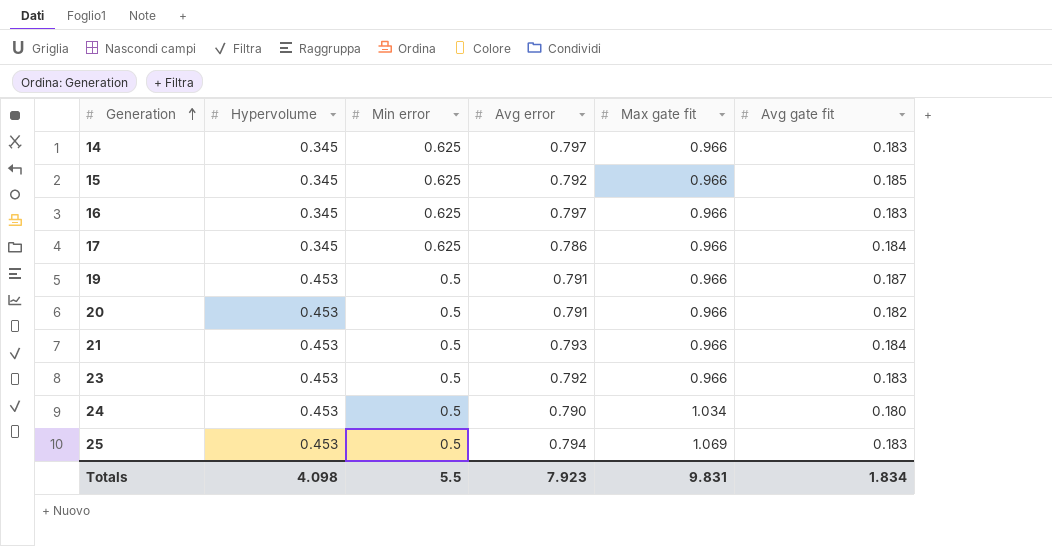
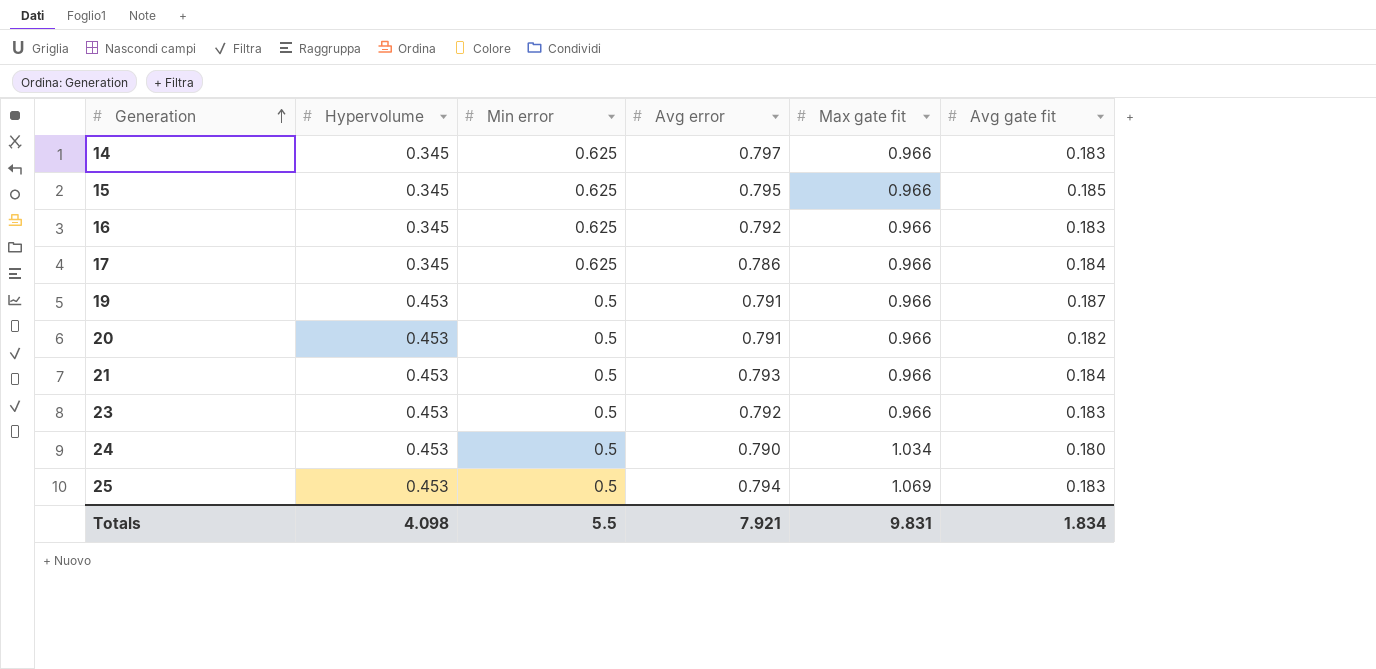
15 | Avg error: 0.792 -> 0.795
16 | Avg error: 0.797 -> 0.792
Totals | Avg error: 7.923 -> 7.921

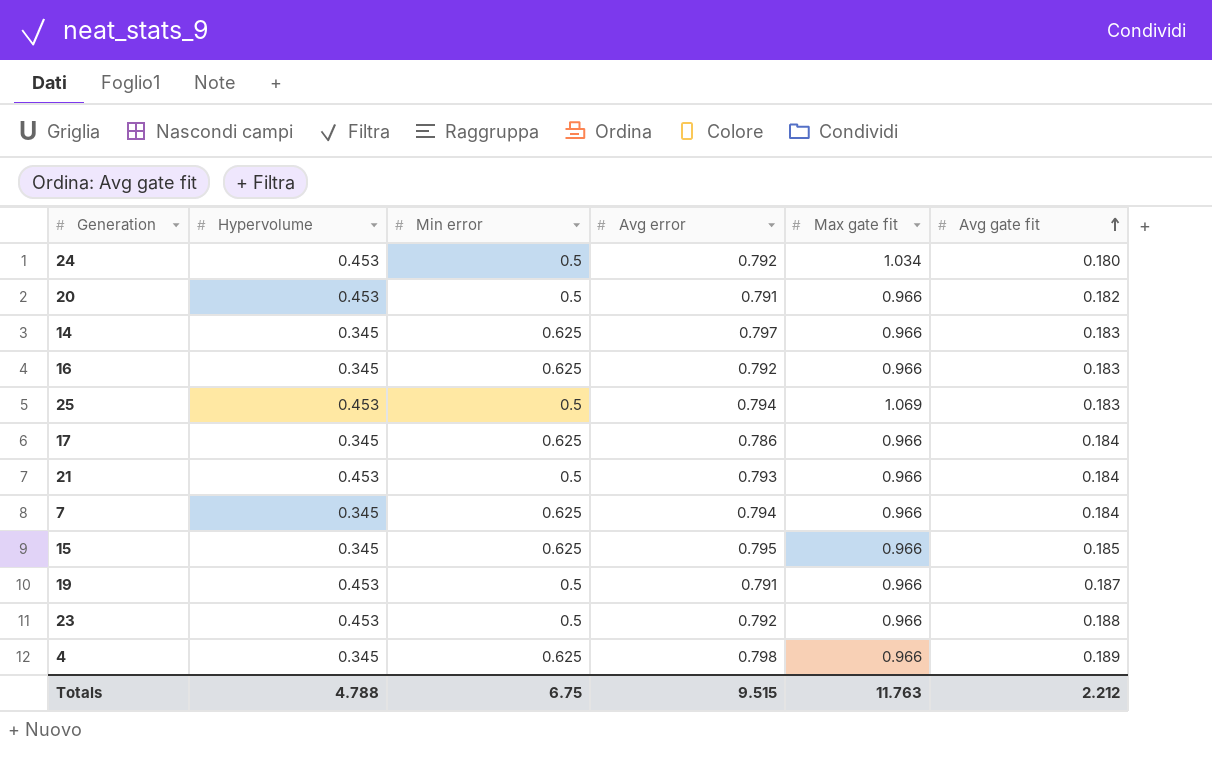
row order: Generation ascending -> Avg gate fit ascending
24 | Avg error: 0.790 -> 0.792
row 7: none -> 0.345 | 0.625 | 0.794 | 0.966 | 0.184
23 | Avg gate fit: 0.183 -> 0.188
row 4: none -> 0.345 | 0.625 | 0.798 | 0.966 | 0.189
Totals | Hypervolume: 4.098 -> 4.788
Totals | Min error: 5.5 -> 6.75
Totals | Avg error: 7.921 -> 9.515
Totals | Max gate fit: 9.831 -> 11.763
Totals | Avg gate fit: 1.834 -> 2.212

